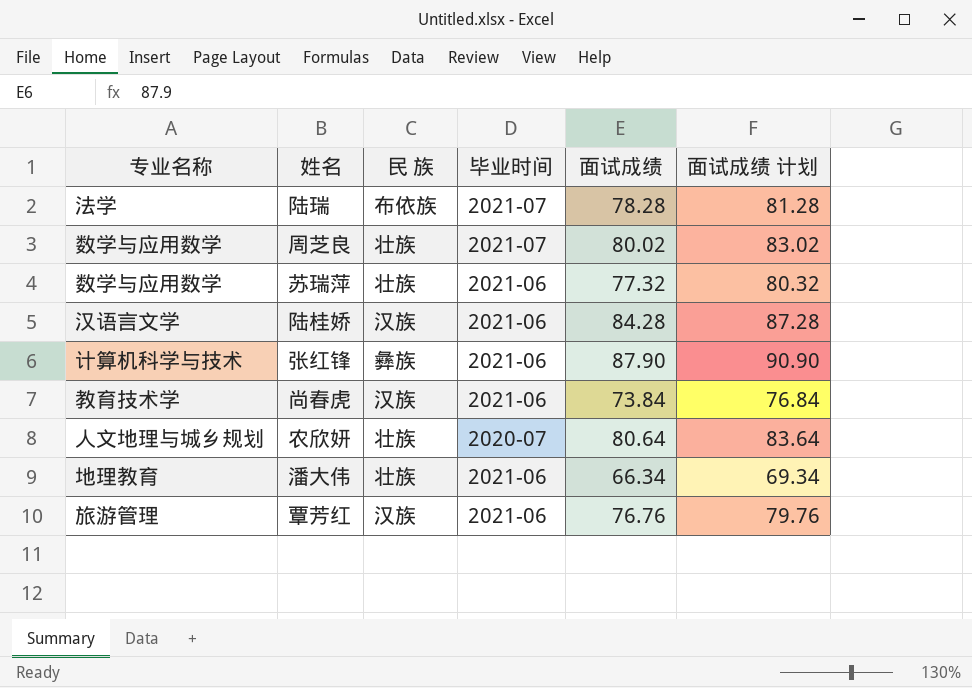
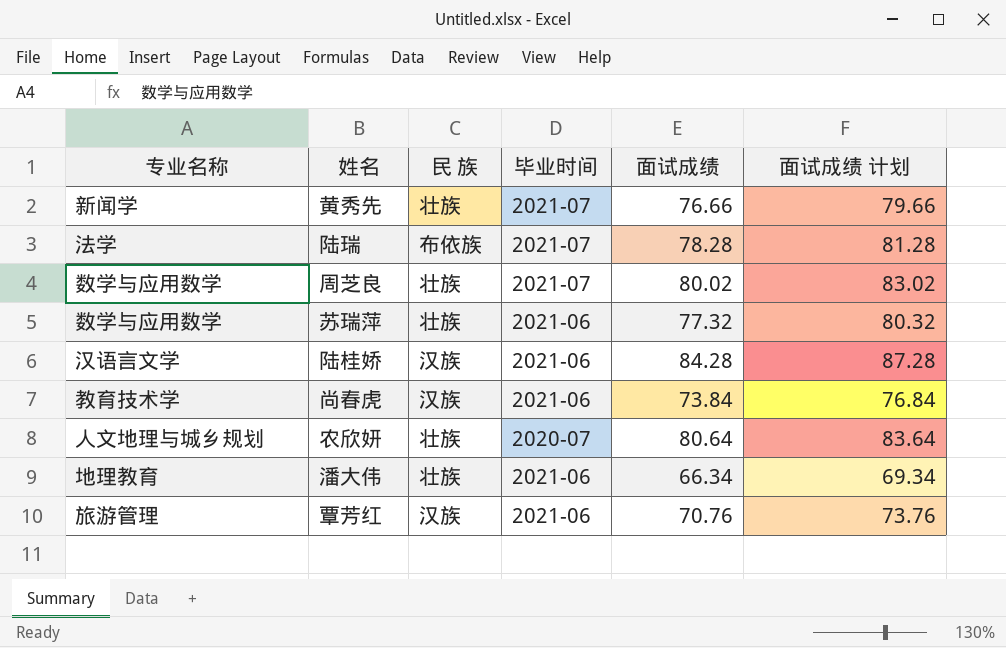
row 张红锋: 计算机科学与技术 | 彝族 | 2021-06 | 87.90 | 90.90 -> none
row 黄秀先: none -> 新闻学 | 壮族 | 2021-07 | 76.66 | 79.66
覃芳红 | 面试成绩: 76.76 -> 70.76
覃芳红 | 面试成绩 计划: 79.76 -> 73.76

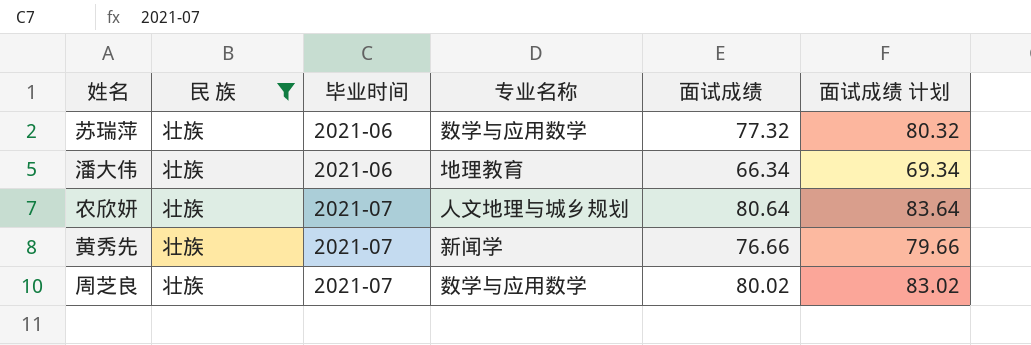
filter: none -> 民 族 = 壮族
row order: none -> 毕业时间 ascending
column 专业名称 | position: 1 -> 4
农欣妍 | 毕业时间: 2020-07 -> 2021-07

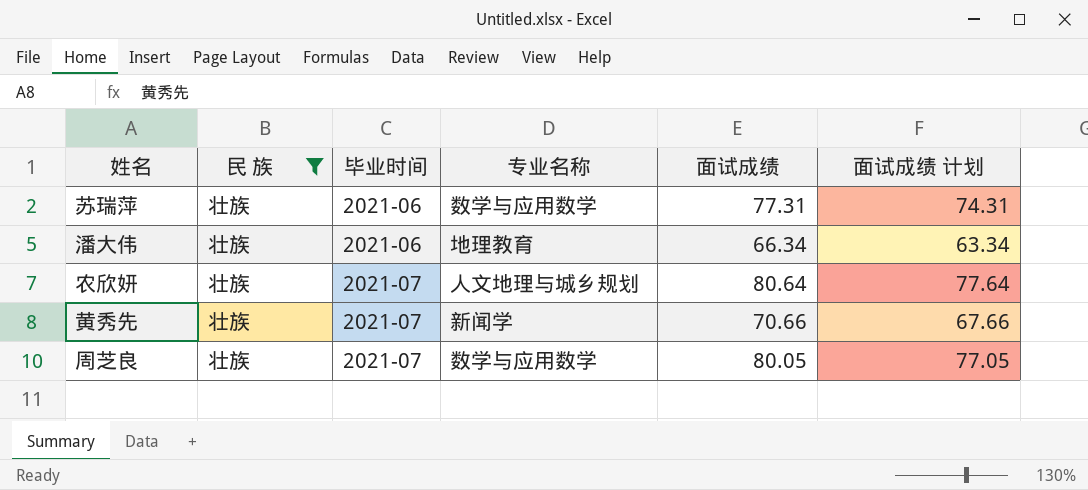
column 面试成绩 计划 | formula: [面试成绩] + 3 -> [面试成绩] - 3
苏瑞萍 | 面试成绩: 77.32 -> 77.31
黄秀先 | 面试成绩: 76.66 -> 70.66
周芝良 | 面试成绩: 80.02 -> 80.05

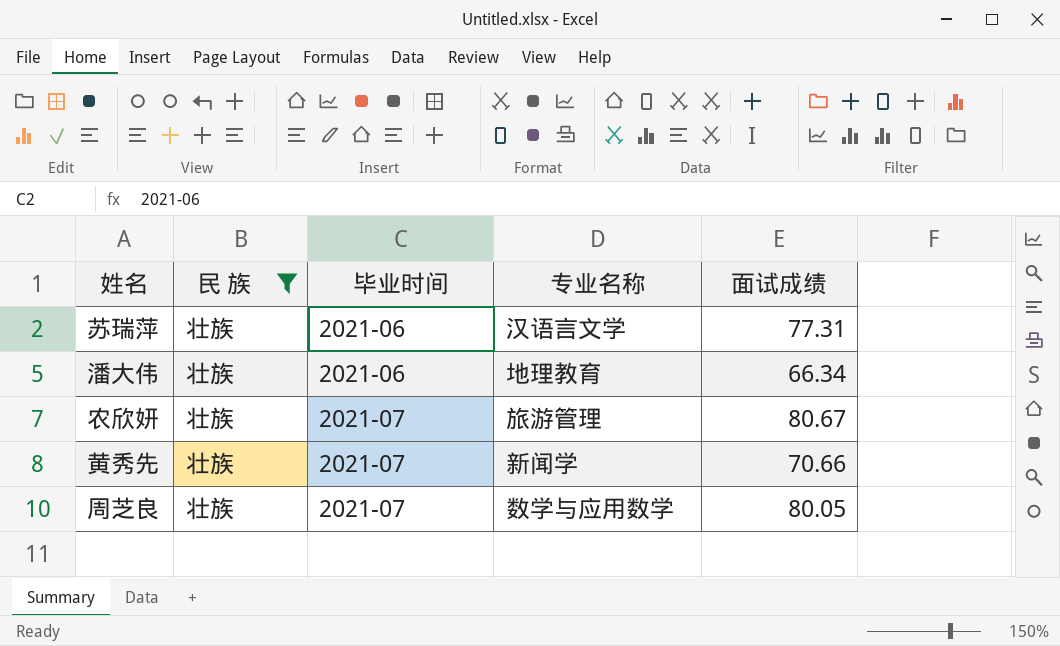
column 面试成绩 计划 | formula: [面试成绩] - 3 -> none
苏瑞萍 | 专业名称: 数学与应用数学 -> 汉语言文学
农欣妍 | 专业名称: 人文地理与城乡规划 -> 旅游管理
农欣妍 | 面试成绩: 80.64 -> 80.67

